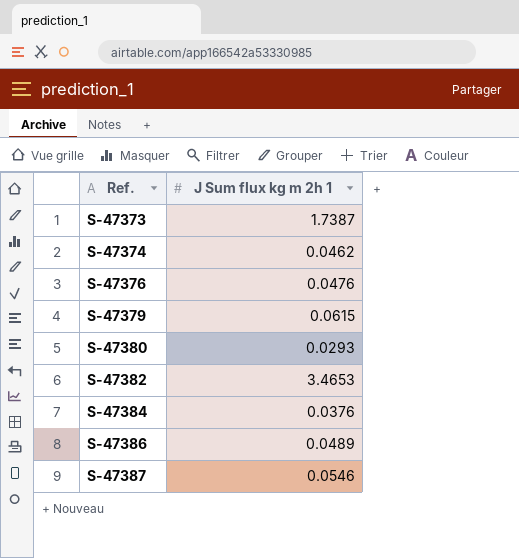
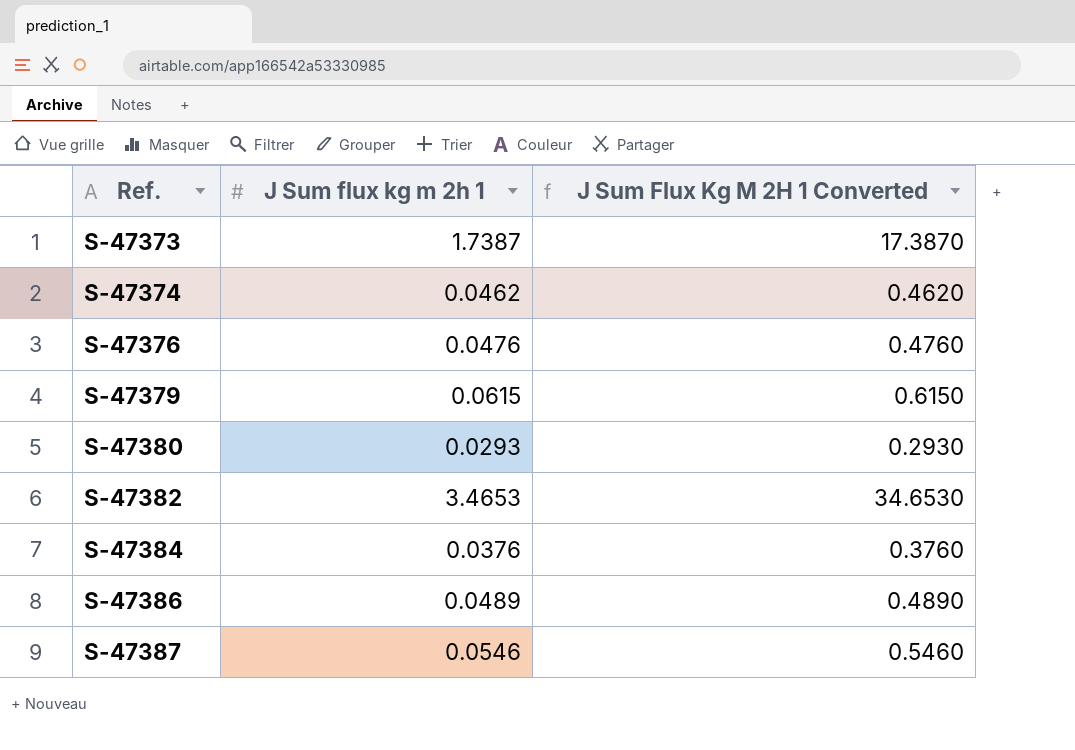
column J Sum Flux Kg M 2H 1 Converted | formula: none -> [J Sum flux kg m 2h 1] * 10

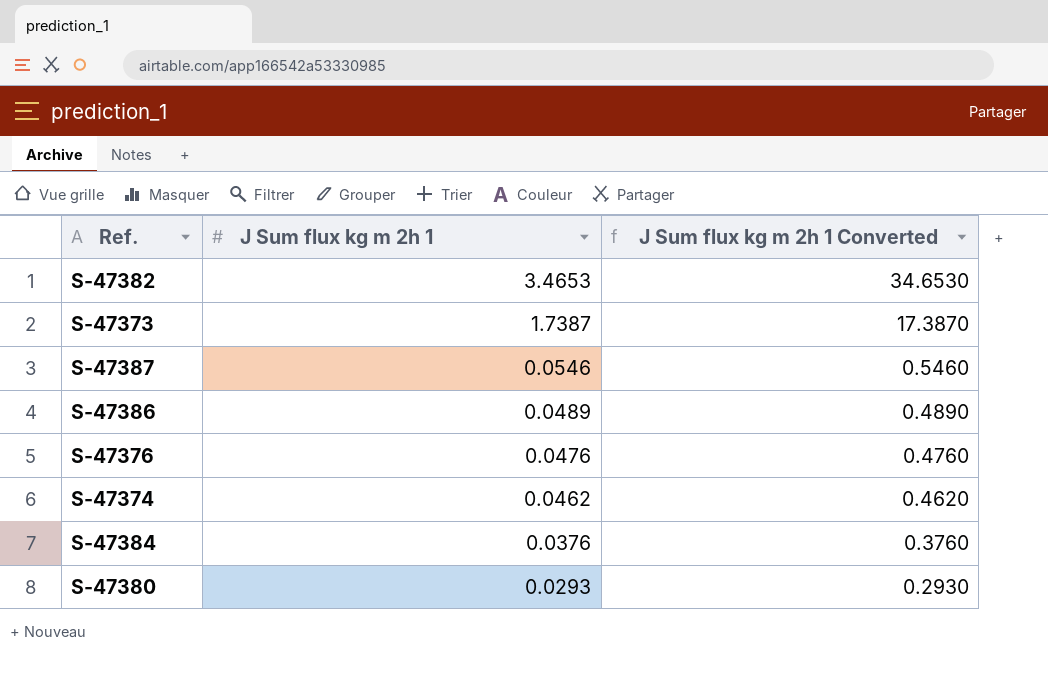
row order: Ref. ascending -> J Sum flux kg m 2h 1 descending
column name: J Sum Flux Kg M 2H 1 Converted -> J Sum flux kg m 2h 1 Converted
row S-47379: 0.0615 | 0.6150 -> none

